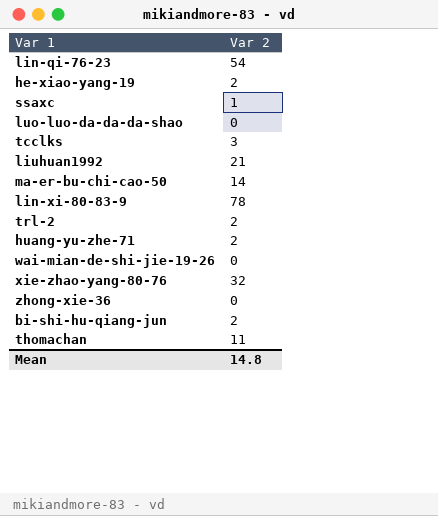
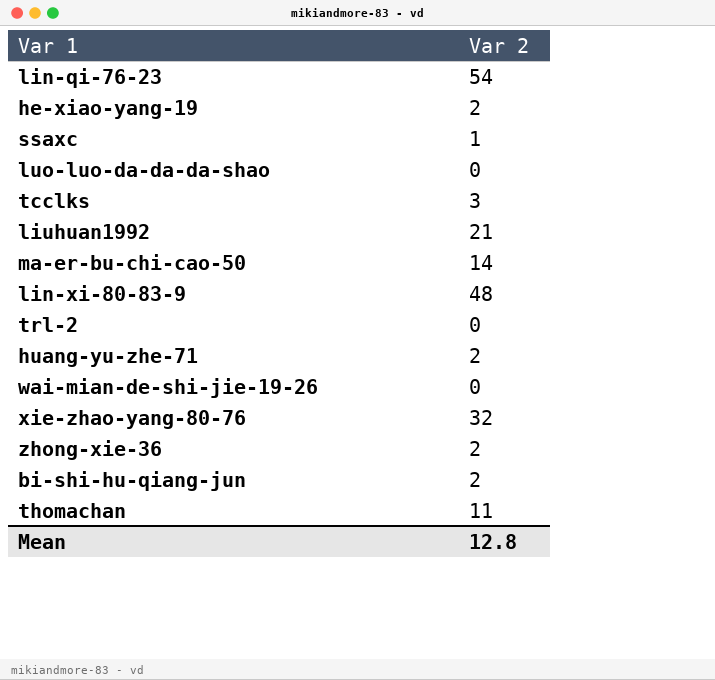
lin-xi-80-83-9 | Var 2: 78 -> 48
trl-2 | Var 2: 2 -> 0
zhong-xie-36 | Var 2: 0 -> 2
Mean | Var 2: 14.8 -> 12.8

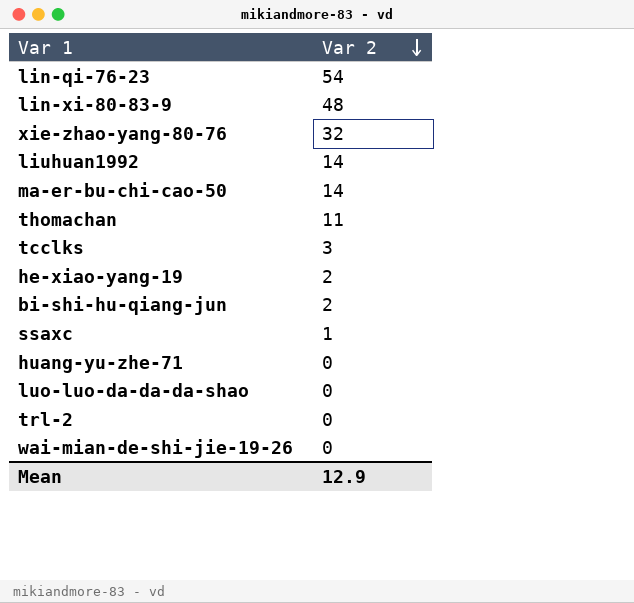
row order: none -> Var 2 descending
row zhong-xie-36: 2 -> none
liuhuan1992 | Var 2: 21 -> 14
huang-yu-zhe-71 | Var 2: 2 -> 0
Mean | Var 2: 12.8 -> 12.9

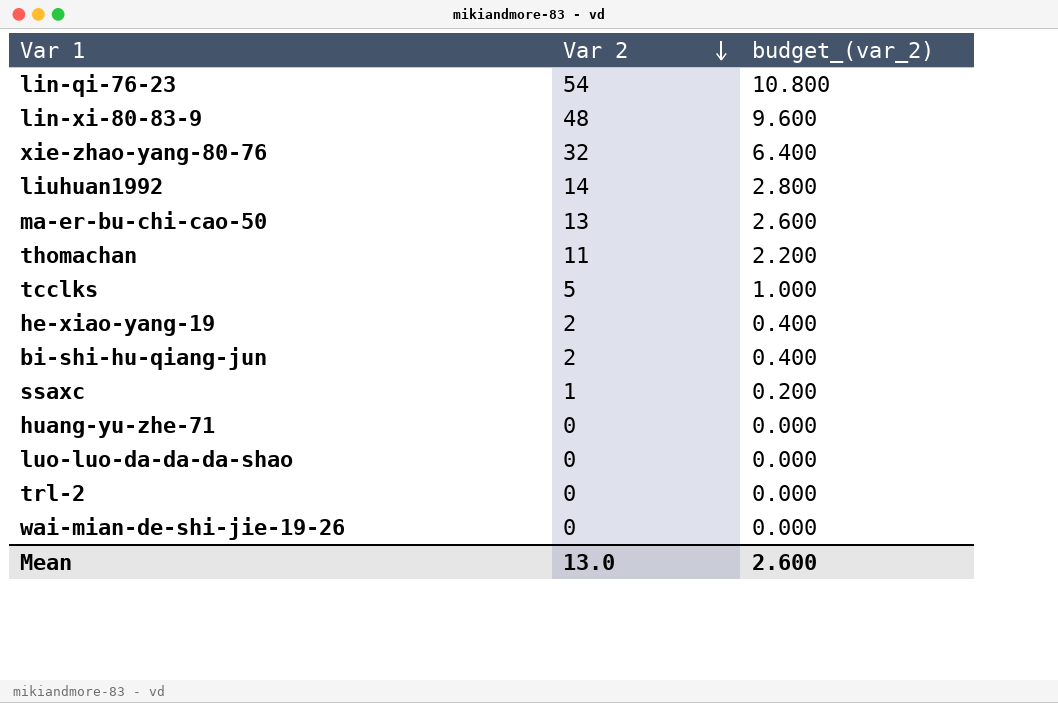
column budget_(var_2) | formula: none -> [Var 2] * 0.2
ma-er-bu-chi-cao-50 | Var 2: 14 -> 13
tcclks | Var 2: 3 -> 5
Mean | Var 2: 12.9 -> 13.0

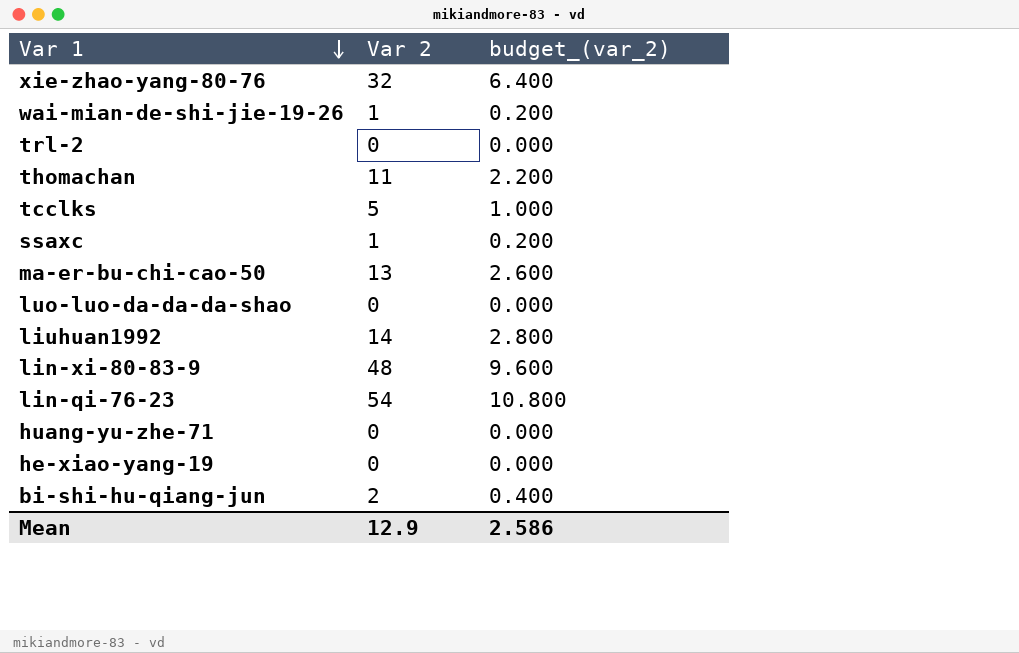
row order: Var 2 descending -> Var 1 descending
wai-mian-de-shi-jie-19-26 | Var 2: 0 -> 1
wai-mian-de-shi-jie-19-26 | budget_(var_2): 0.000 -> 0.200
he-xiao-yang-19 | Var 2: 2 -> 0
he-xiao-yang-19 | budget_(var_2): 0.400 -> 0.000
Mean | Var 2: 13.0 -> 12.9
Mean | budget_(var_2): 2.600 -> 2.586

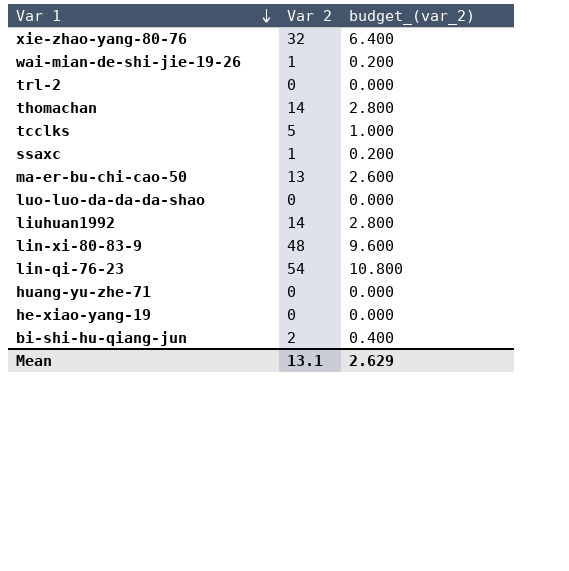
thomachan | Var 2: 11 -> 14
thomachan | budget_(var_2): 2.200 -> 2.800
Mean | Var 2: 12.9 -> 13.1
Mean | budget_(var_2): 2.586 -> 2.629

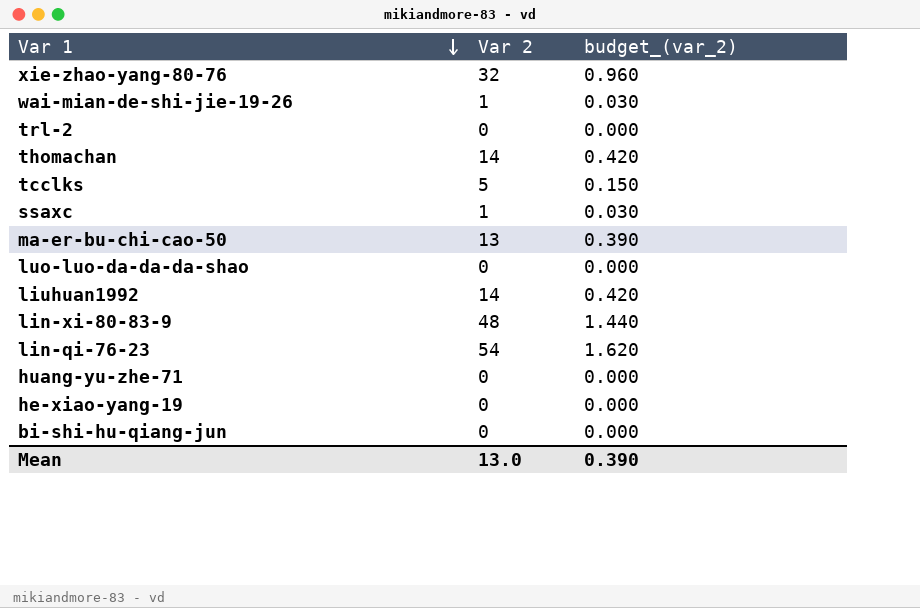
column budget_(var_2) | formula: [Var 2] * 0.2 -> [Var 2] * 0.03
bi-shi-hu-qiang-jun | Var 2: 2 -> 0
Mean | Var 2: 13.1 -> 13.0
Mean | budget_(var_2): 2.629 -> 0.390

